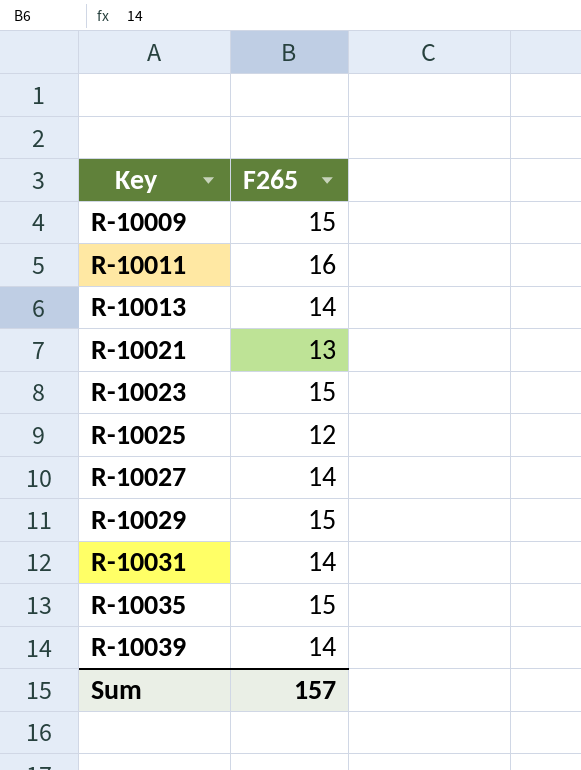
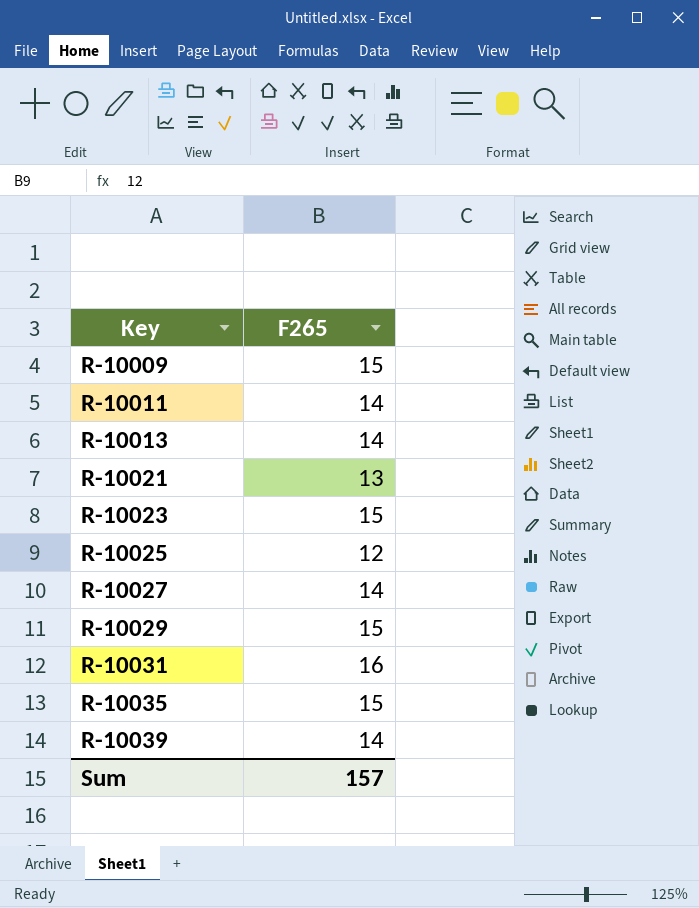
R-10011 | F265: 16 -> 14
R-10031 | F265: 14 -> 16

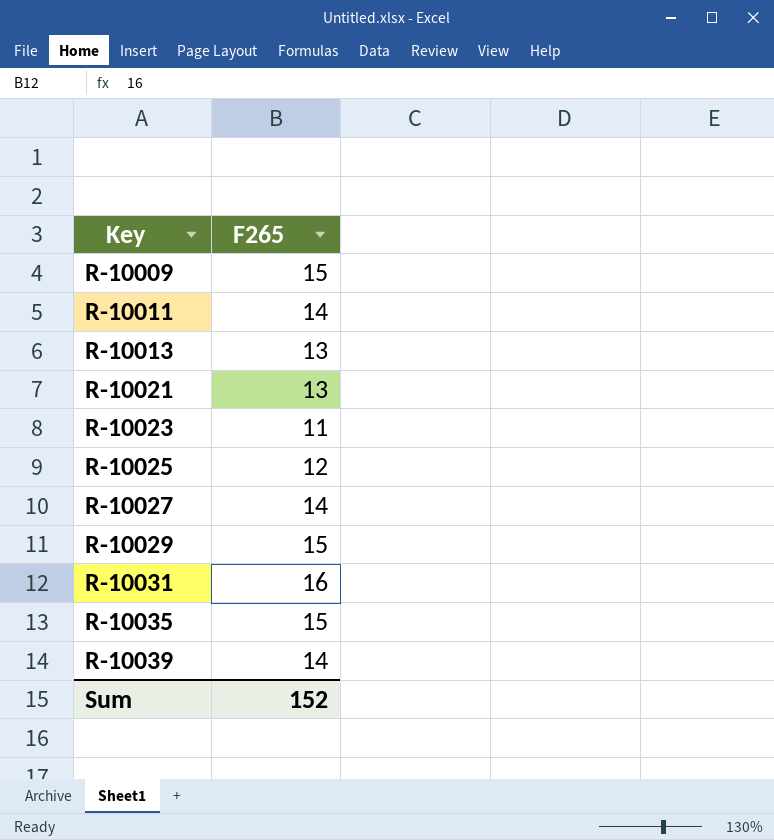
R-10013 | F265: 14 -> 13
R-10023 | F265: 15 -> 11
Sum | F265: 157 -> 152

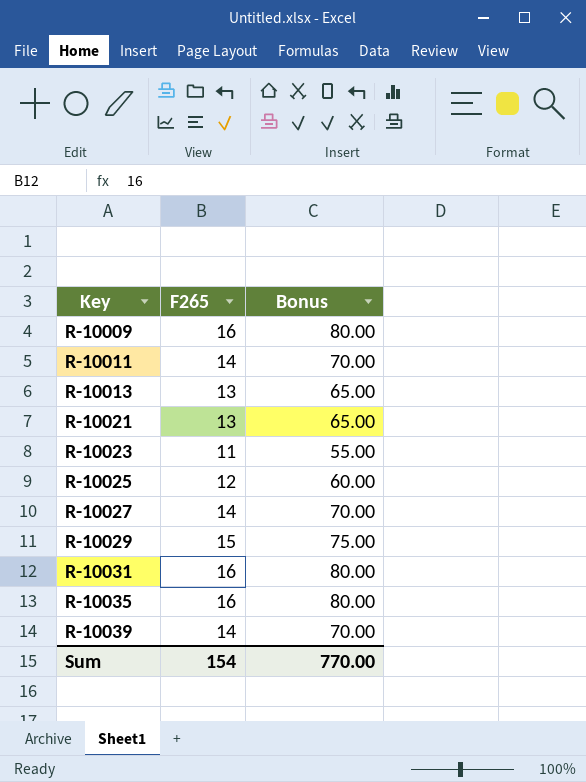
column Bonus | formula: none -> [F265] * 5
R-10009 | F265: 15 -> 16
R-10035 | F265: 15 -> 16
Sum | F265: 152 -> 154

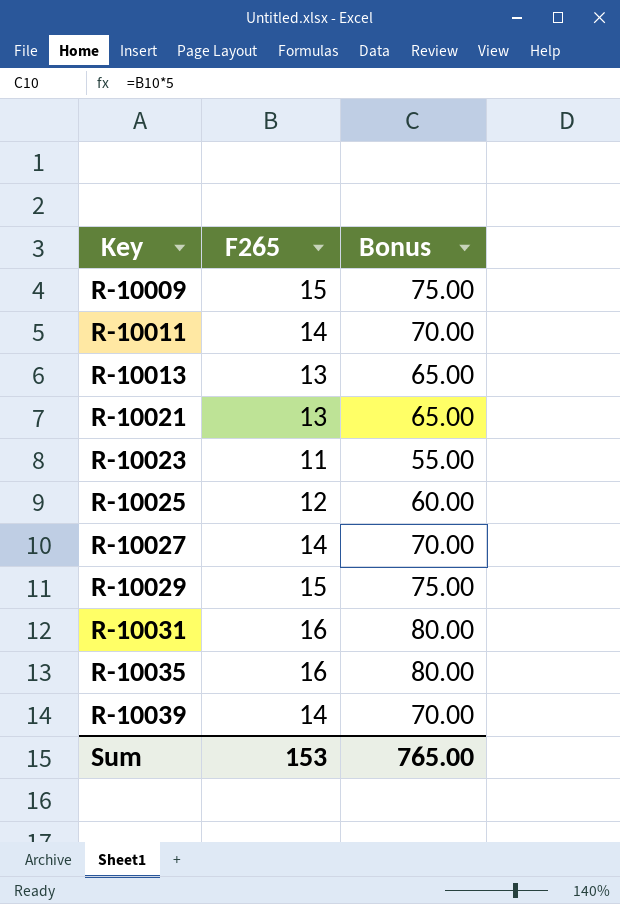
R-10009 | F265: 16 -> 15
R-10009 | Bonus: 80.00 -> 75.00
Sum | F265: 154 -> 153
Sum | Bonus: 770.00 -> 765.00

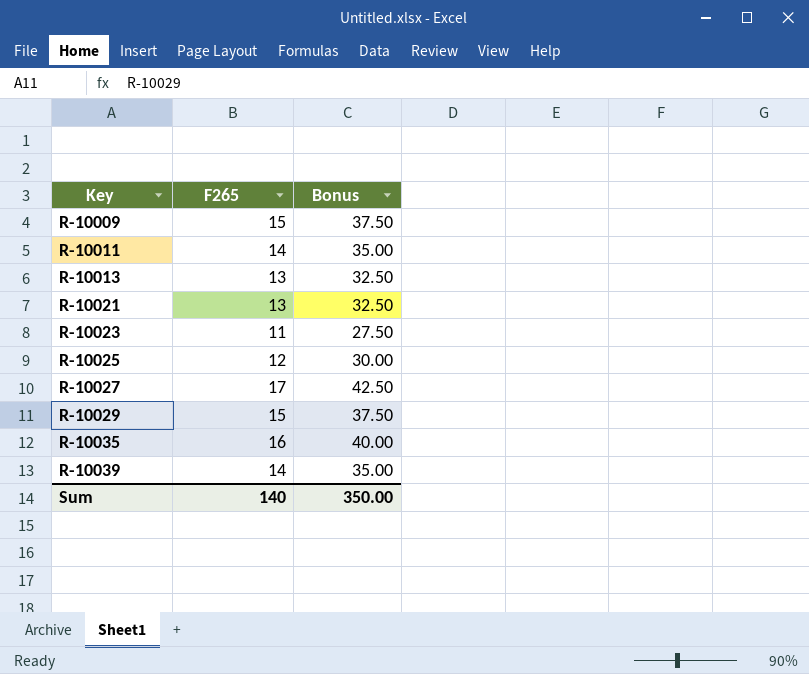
column Bonus | formula: [F265] * 5 -> [F265] * 2.5
row R-10031: 16 | 80.00 -> none
R-10027 | F265: 14 -> 17
Sum | F265: 153 -> 140
Sum | Bonus: 765.00 -> 350.00

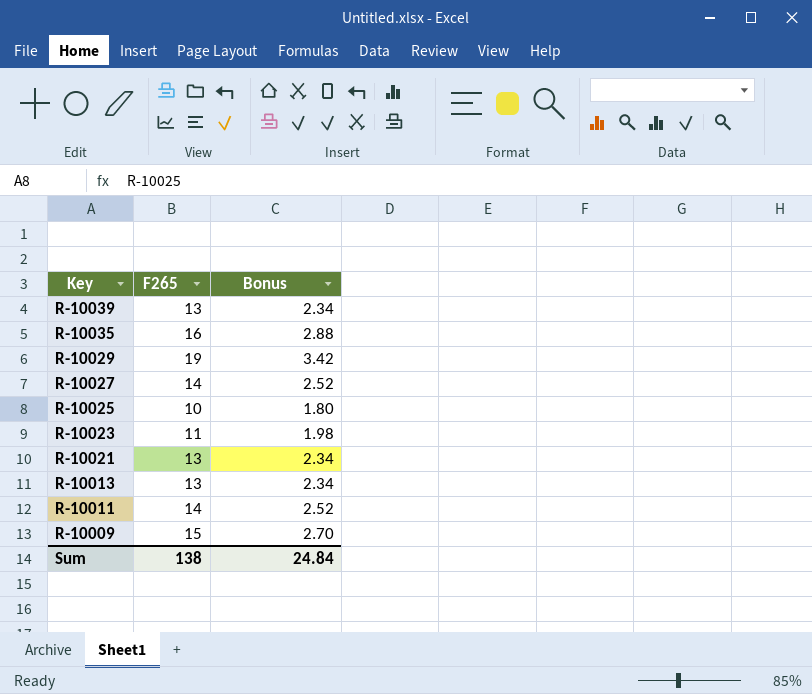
row order: Key ascending -> Key descending
column Bonus | formula: [F265] * 2.5 -> [F265] * 0.18
R-10039 | F265: 14 -> 13
R-10029 | F265: 15 -> 19
R-10027 | F265: 17 -> 14
R-10025 | F265: 12 -> 10
Sum | F265: 140 -> 138
Sum | Bonus: 350.00 -> 24.84

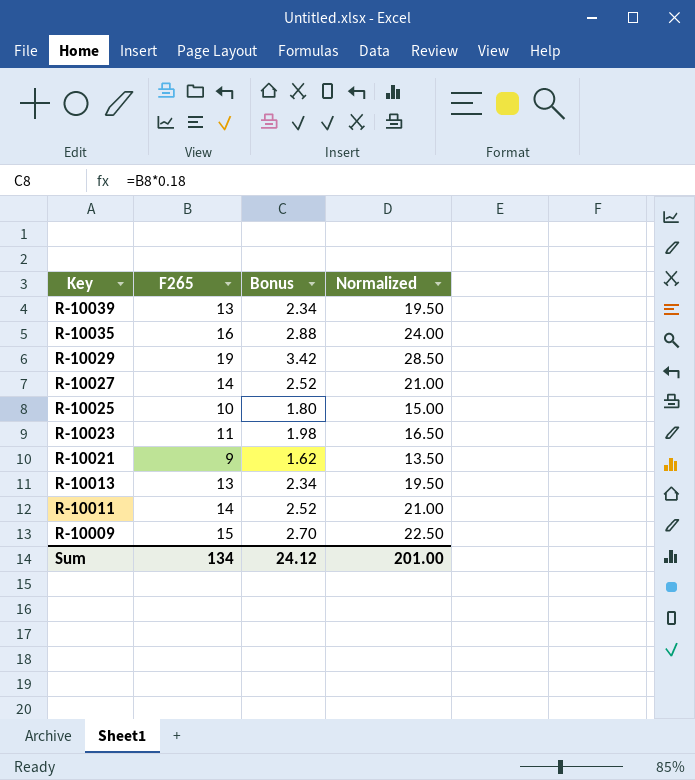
column Normalized | formula: none -> [F265] * 1.5
R-10021 | F265: 13 -> 9
R-10021 | Bonus: 2.34 -> 1.62
Sum | F265: 138 -> 134
Sum | Bonus: 24.84 -> 24.12

